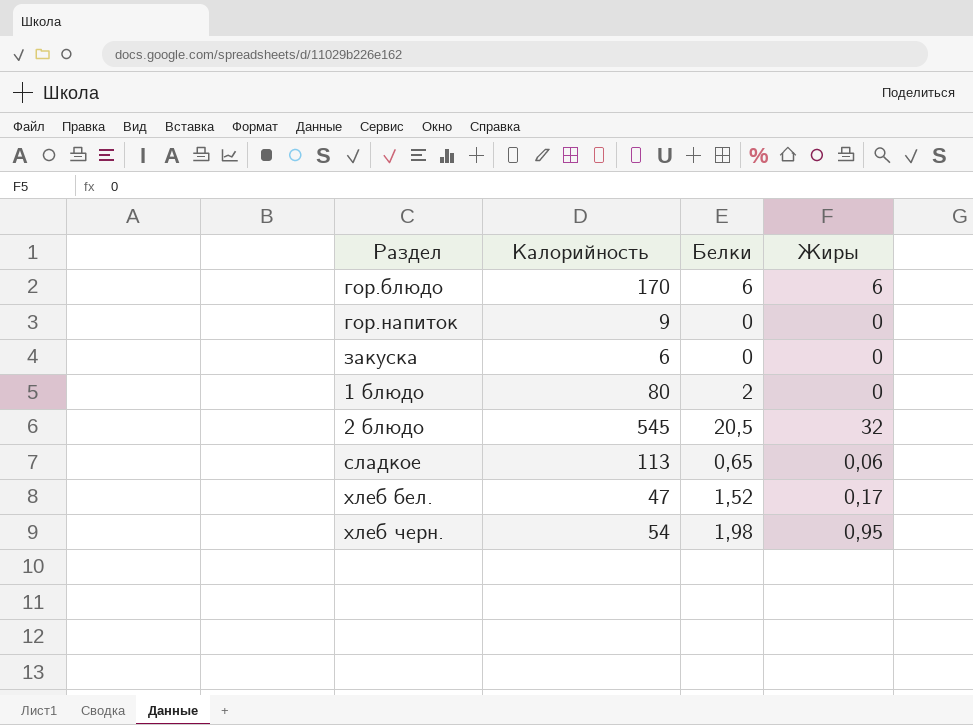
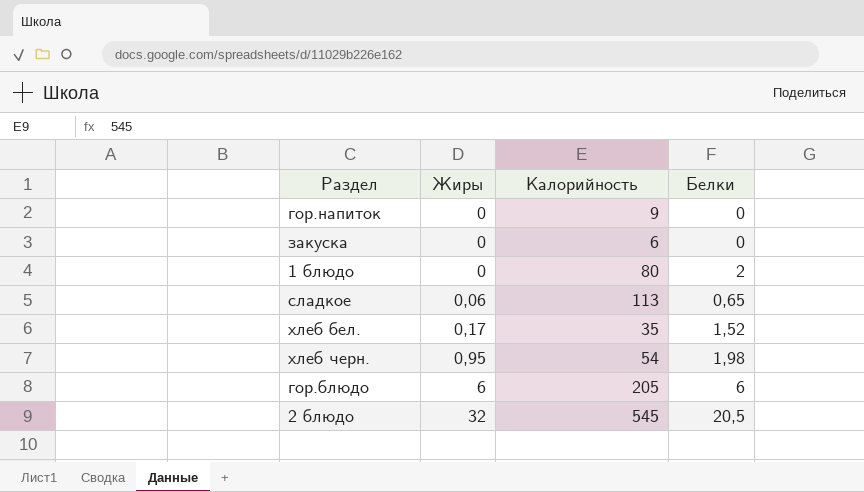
row order: none -> Жиры ascending
column Жиры | position: 4 -> 2
хлеб бел. | Калорийность: 47 -> 35
гор.блюдо | Калорийность: 170 -> 205

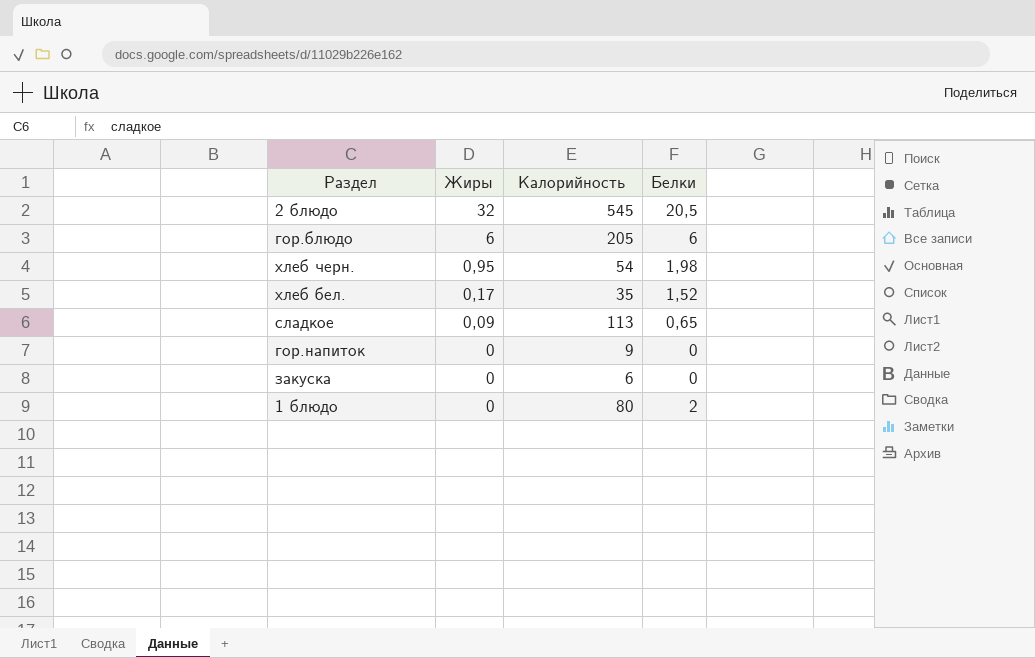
row order: Жиры ascending -> Жиры descending
сладкое | Жиры: 0,06 -> 0,09

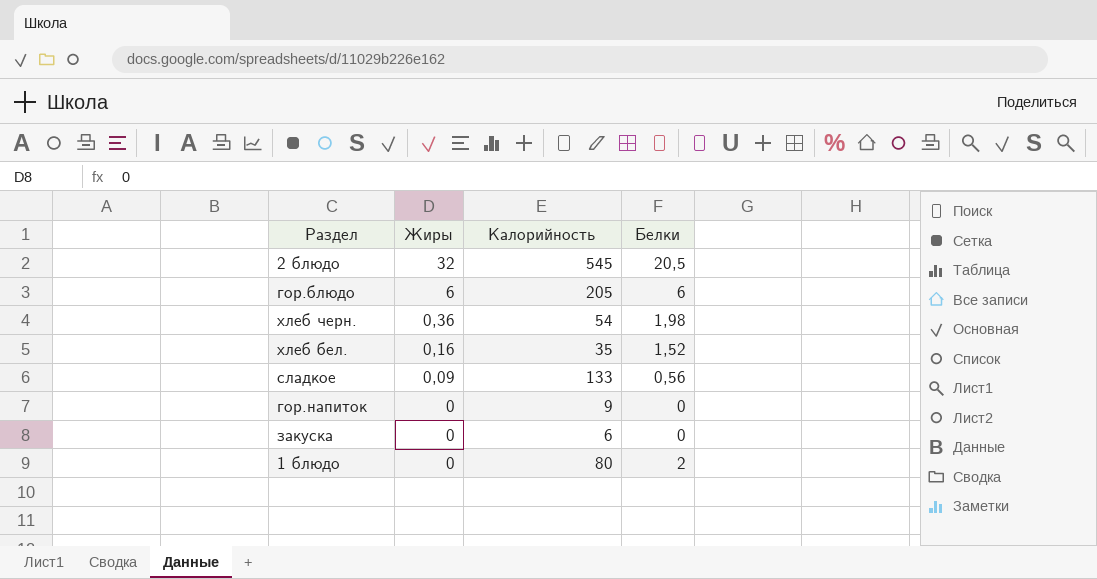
хлеб черн. | Жиры: 0,95 -> 0,36
хлеб бел. | Жиры: 0,17 -> 0,16
сладкое | Калорийность: 113 -> 133
сладкое | Белки: 0,65 -> 0,56

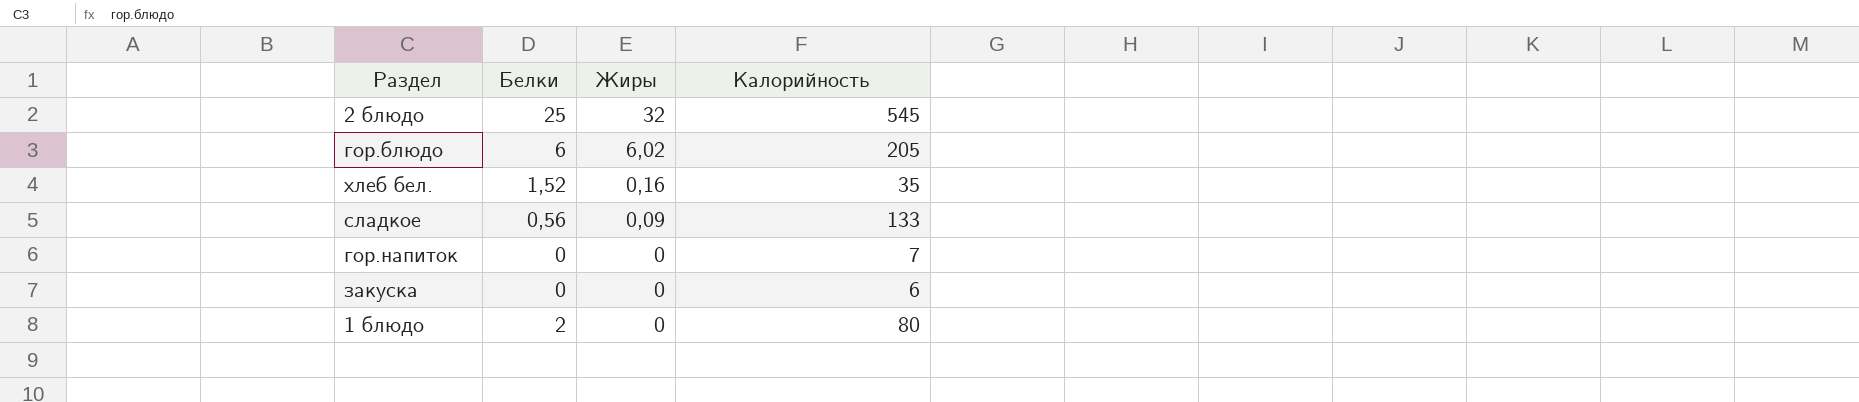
column Белки | position: 4 -> 2
row хлеб черн.: 0,36 | 54 | 1,98 -> none
2 блюдо | Белки: 20,5 -> 25
гор.блюдо | Жиры: 6 -> 6,02
гор.напиток | Калорийность: 9 -> 7

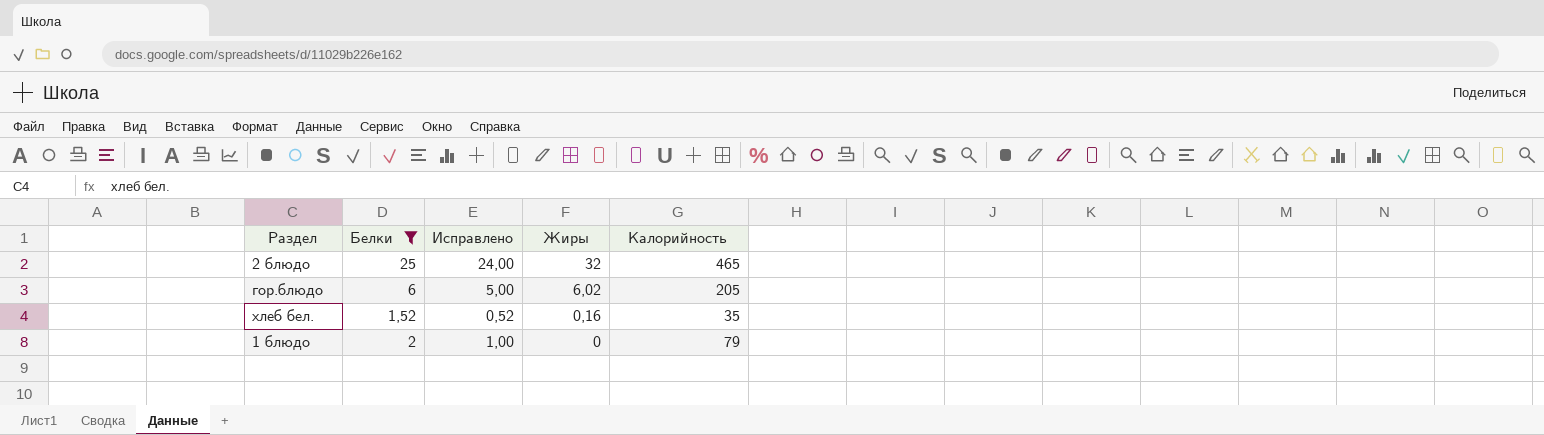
filter: none -> Белки >= 1,52
column Исправлено | formula: none -> [Белки] - 1
2 блюдо | Калорийность: 545 -> 465
1 блюдо | Калорийность: 80 -> 79

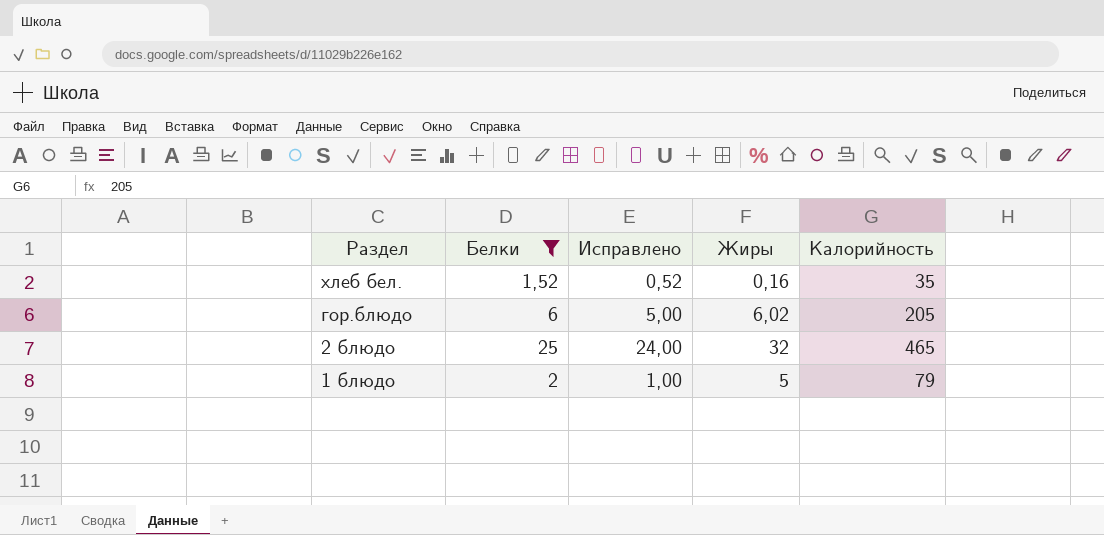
row order: Жиры descending -> Раздел descending
1 блюдо | Жиры: 0 -> 5

